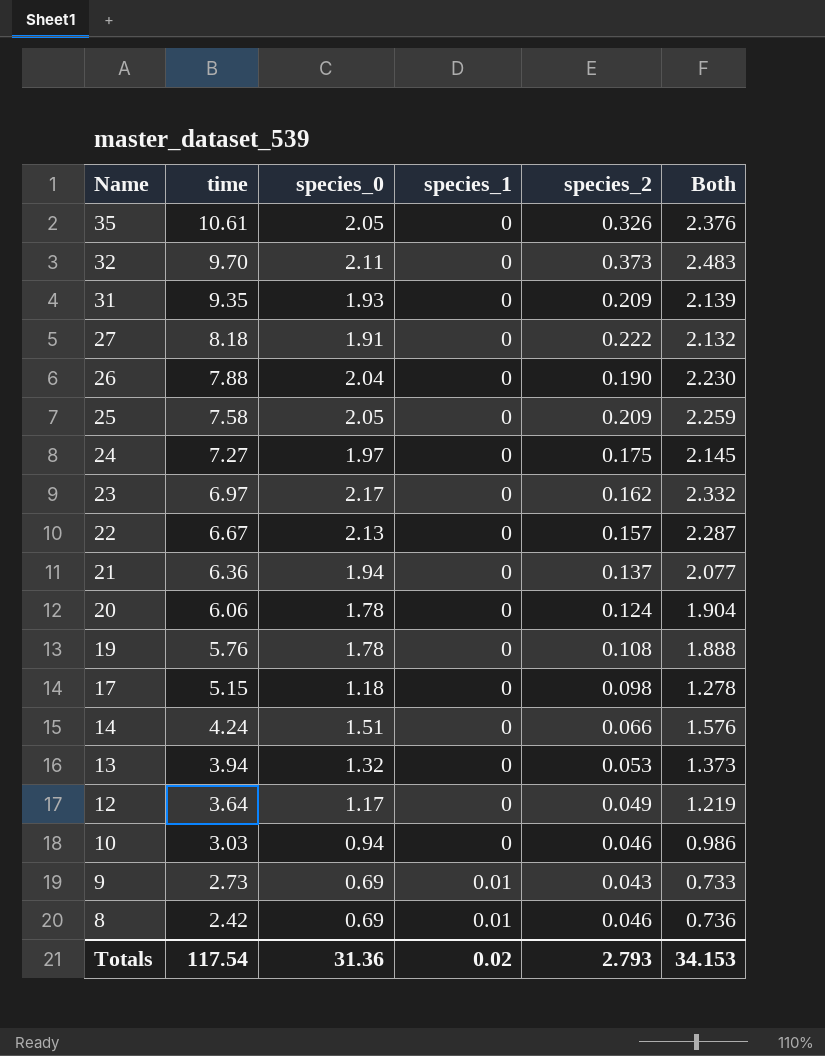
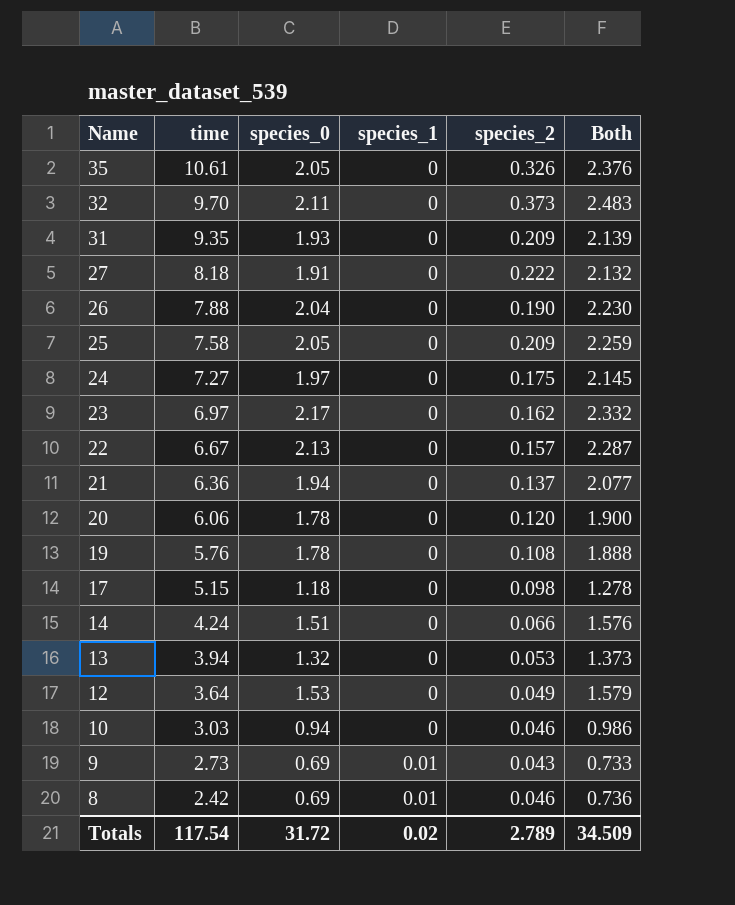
20 | species_2: 0.124 -> 0.120
20 | Both: 1.904 -> 1.900
12 | species_0: 1.17 -> 1.53
12 | Both: 1.219 -> 1.579
Totals | species_0: 31.36 -> 31.72
Totals | species_2: 2.793 -> 2.789
Totals | Both: 34.153 -> 34.509

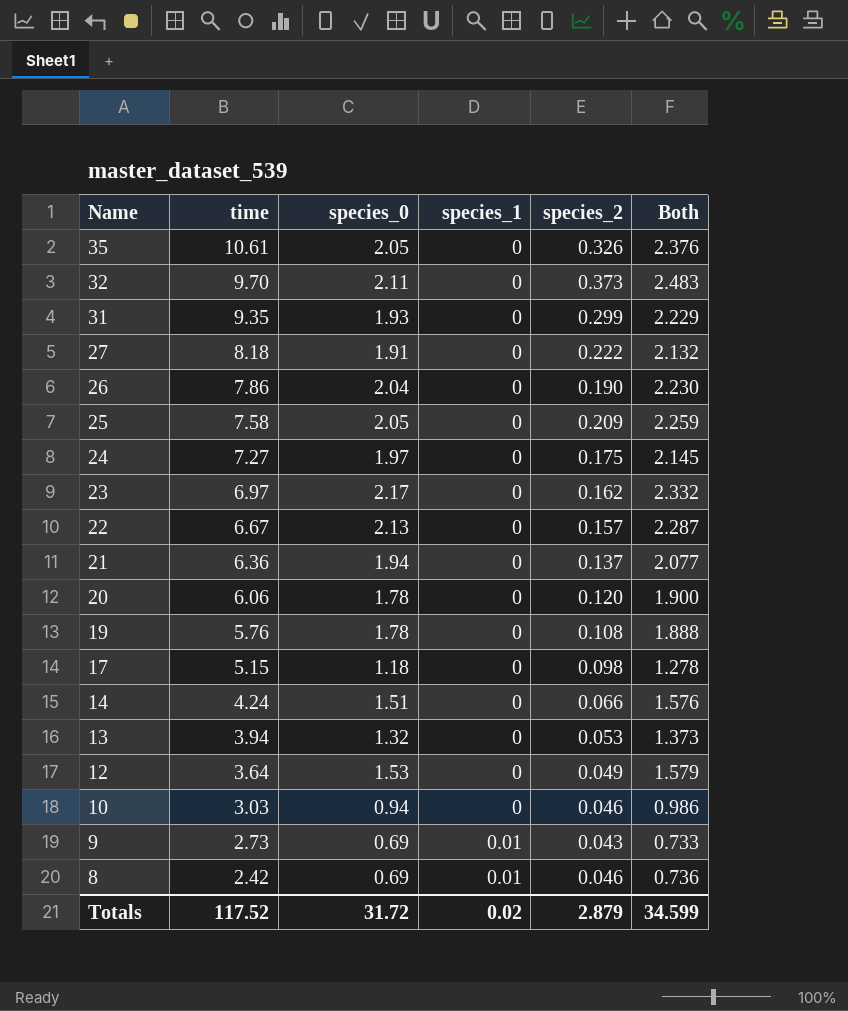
31 | species_2: 0.209 -> 0.299
31 | Both: 2.139 -> 2.229
26 | time: 7.88 -> 7.86
Totals | time: 117.54 -> 117.52
Totals | species_2: 2.789 -> 2.879
Totals | Both: 34.509 -> 34.599

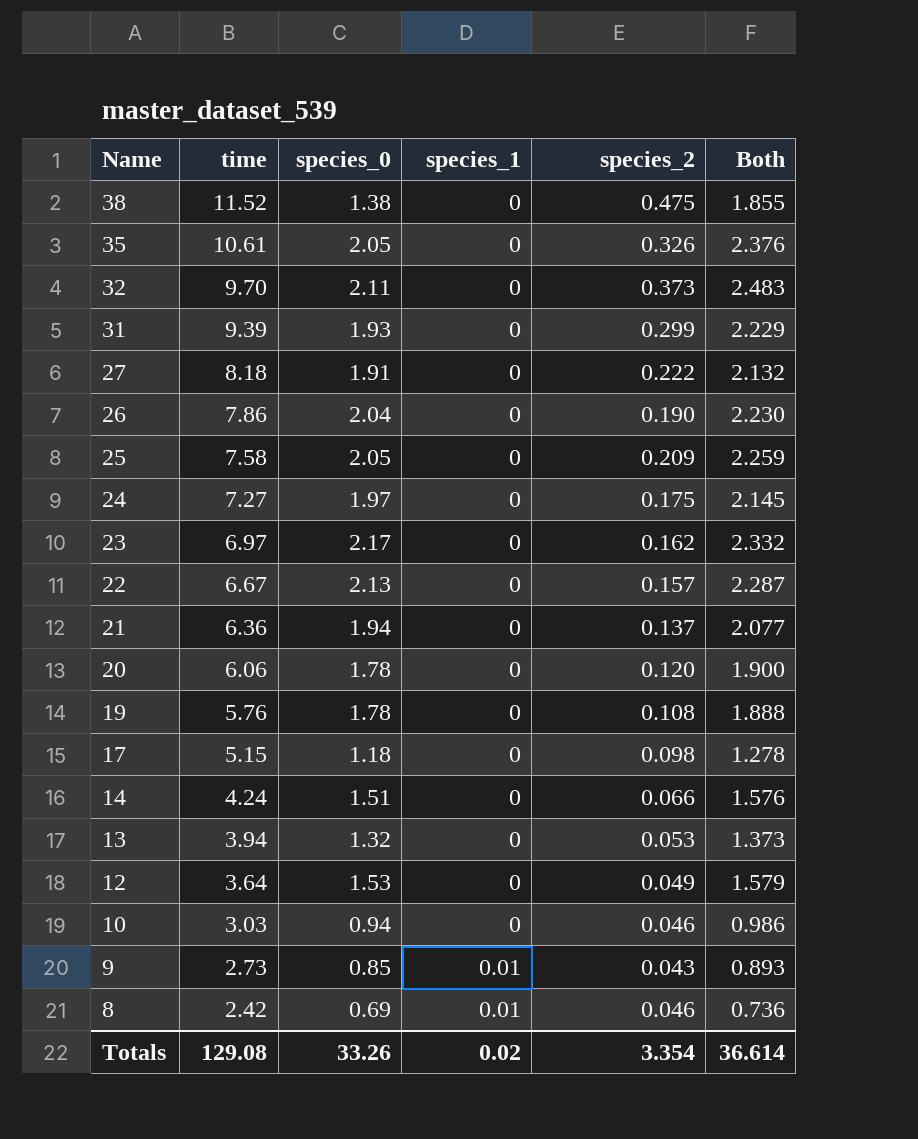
row 38: none -> 11.52 | 1.38 | 0 | 0.475 | 1.855
31 | time: 9.35 -> 9.39
9 | species_0: 0.69 -> 0.85
9 | Both: 0.733 -> 0.893
Totals | time: 117.52 -> 129.08
Totals | species_0: 31.72 -> 33.26
Totals | species_2: 2.879 -> 3.354
Totals | Both: 34.599 -> 36.614

